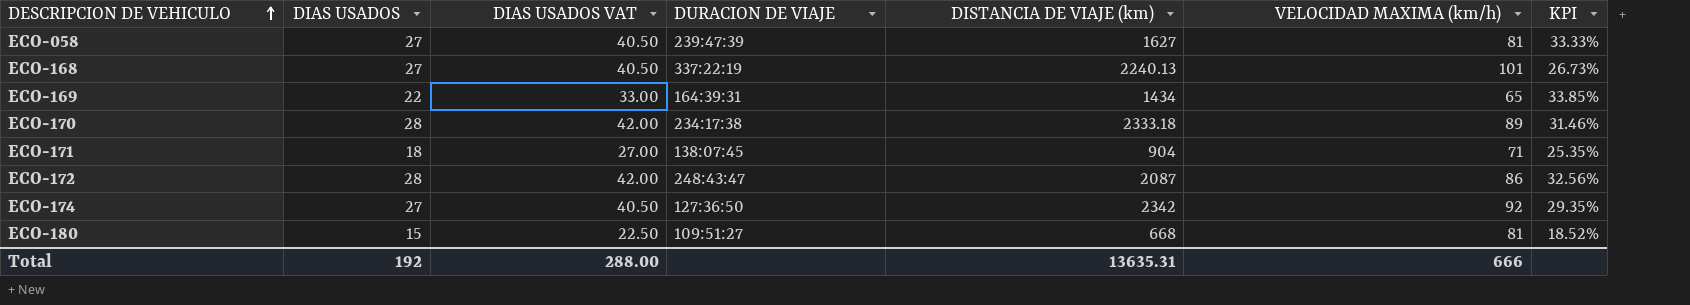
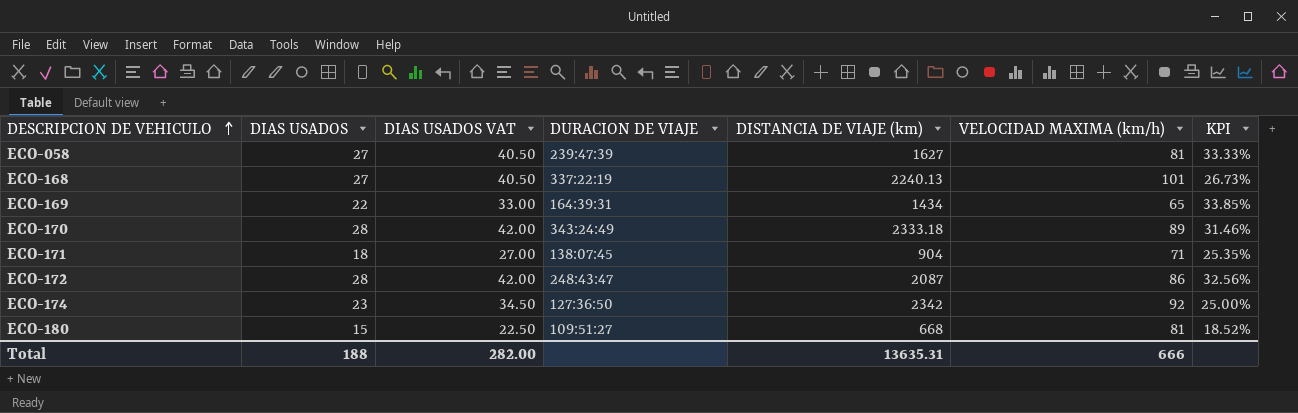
ECO-170 | DURACION DE VIAJE: 234:17:38 -> 343:24:49
ECO-174 | DIAS USADOS: 27 -> 23
ECO-174 | DIAS USADOS VAT: 40.50 -> 34.50
ECO-174 | KPI: 29.35% -> 25.00%
Total | DIAS USADOS: 192 -> 188
Total | DIAS USADOS VAT: 288.00 -> 282.00

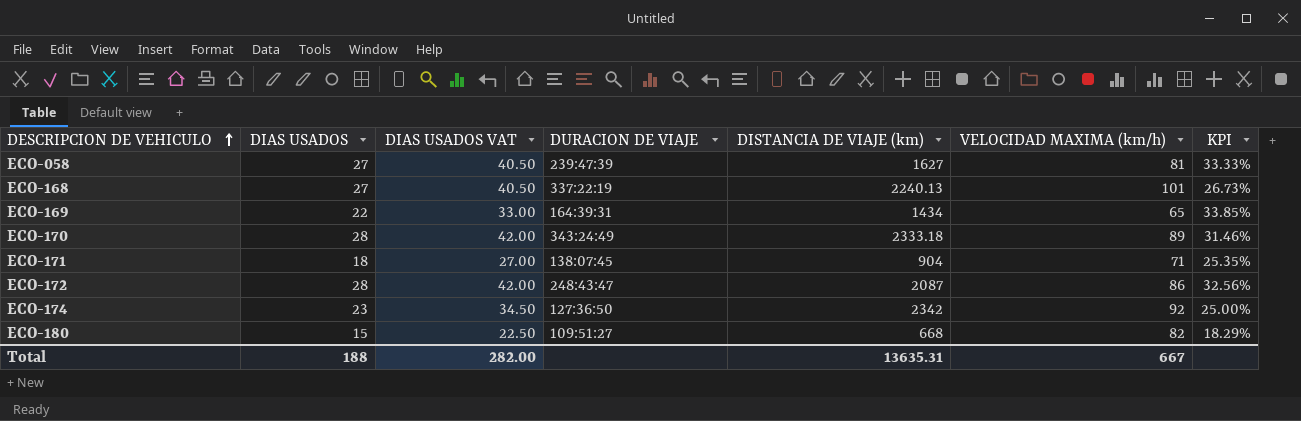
ECO-180 | VELOCIDAD MAXIMA (km/h): 81 -> 82
ECO-180 | KPI: 18.52% -> 18.29%
Total | VELOCIDAD MAXIMA (km/h): 666 -> 667

